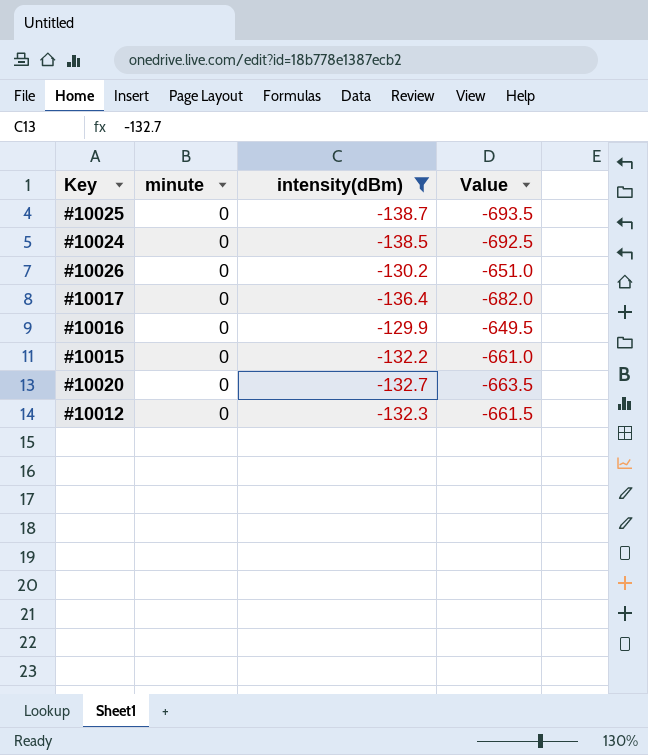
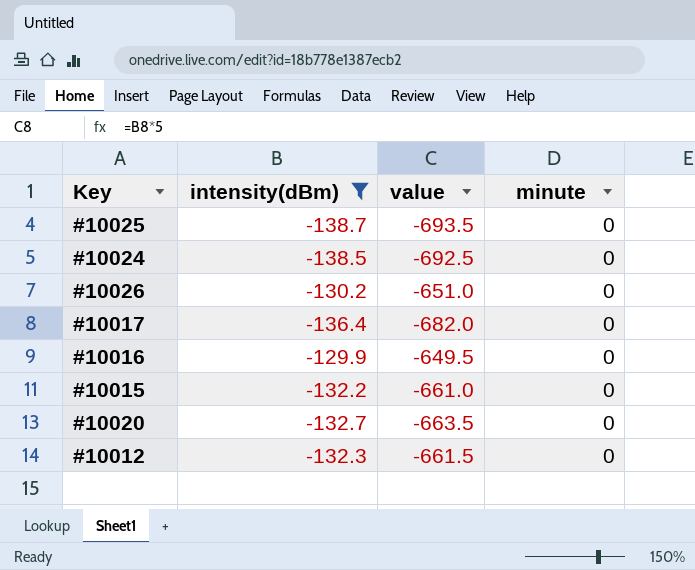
column name: Value -> value
column minute | position: 2 -> 4

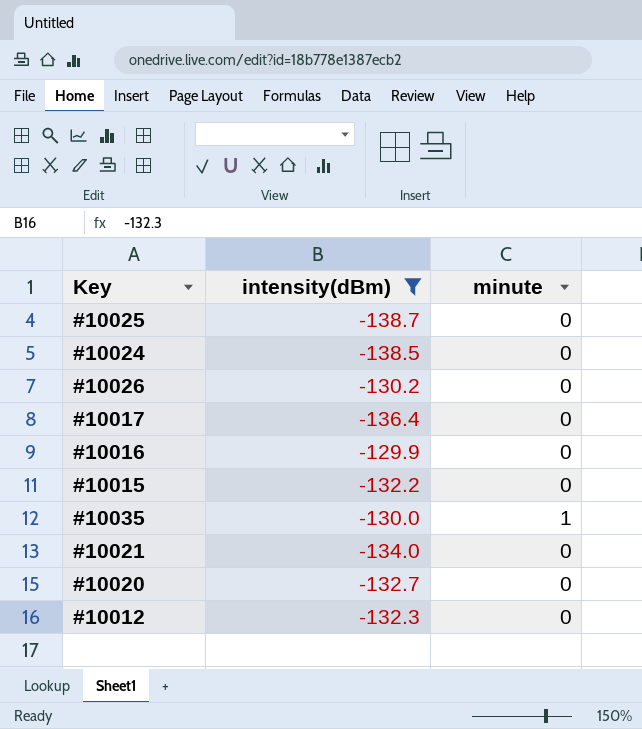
column value | formula: [intensity(dBm)] * 5 -> none
row #10035: none -> -130.0 | 1
row #10021: none -> -134.0 | 0

